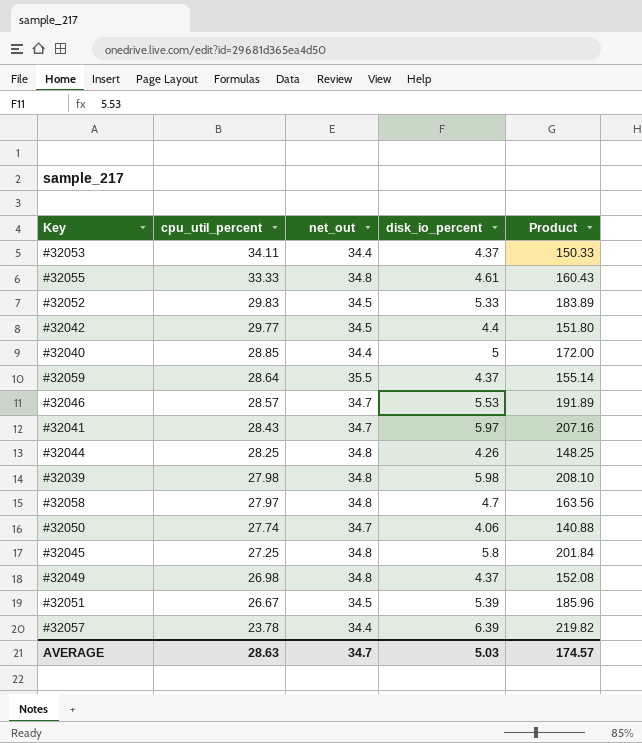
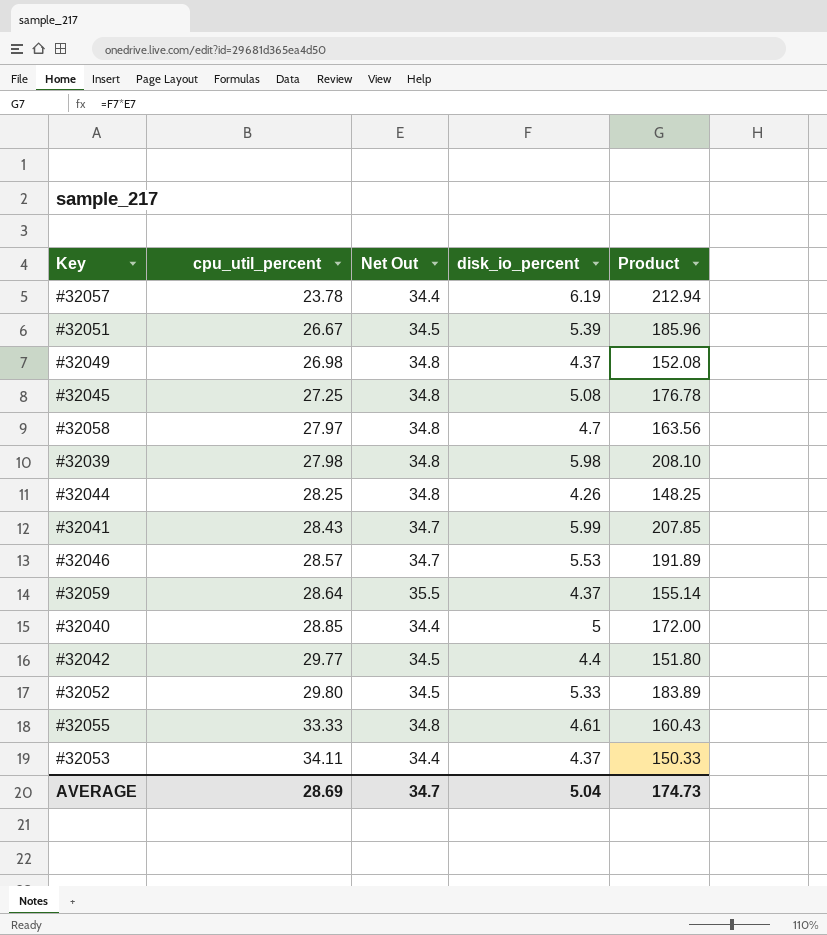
row order: cpu_util_percent descending -> cpu_util_percent ascending
column name: net_out -> Net Out
row #32050: 27.74 | 34.7 | 4.06 | 140.88 -> none
#32057 | disk_io_percent: 6.39 -> 6.19
#32057 | Product: 219.82 -> 212.94
#32045 | disk_io_percent: 5.8 -> 5.08
#32045 | Product: 201.84 -> 176.78
#32041 | disk_io_percent: 5.97 -> 5.99
#32041 | Product: 207.16 -> 207.85
#32052 | cpu_util_percent: 29.83 -> 29.80
AVERAGE | cpu_util_percent: 28.63 -> 28.69
AVERAGE | disk_io_percent: 5.03 -> 5.04
AVERAGE | Product: 174.57 -> 174.73

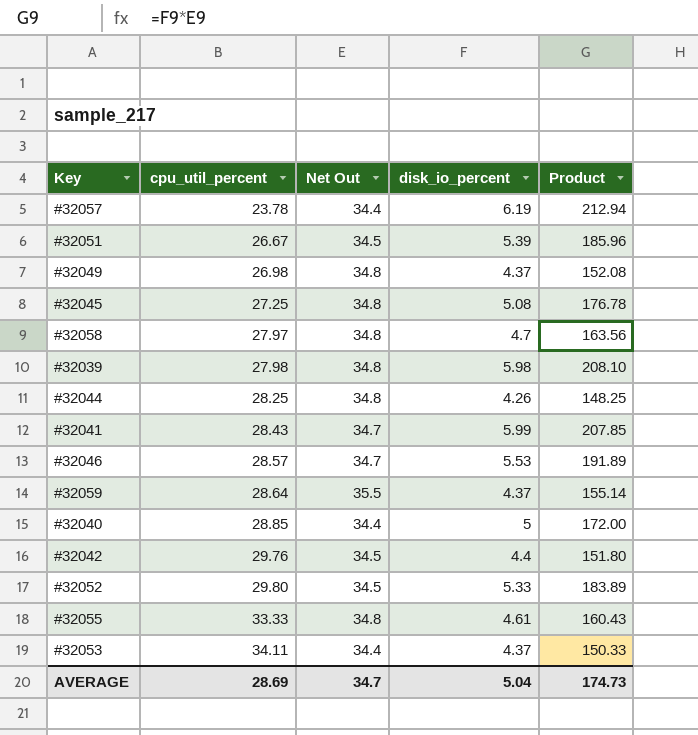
#32042 | cpu_util_percent: 29.77 -> 29.76

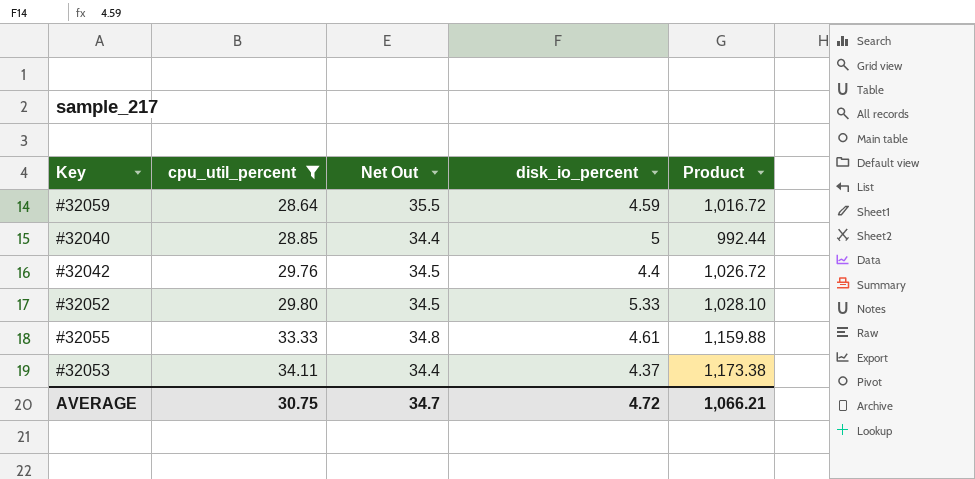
filter: none -> cpu_util_percent >= 28.64
column Product | formula: [Net Out] * [disk_io_percent] -> [cpu_util_percent] * [Net Out]
#32059 | disk_io_percent: 4.37 -> 4.59
AVERAGE | cpu_util_percent: 28.69 -> 30.75
AVERAGE | disk_io_percent: 5.04 -> 4.72
AVERAGE | Product: 174.73 -> 1,066.21

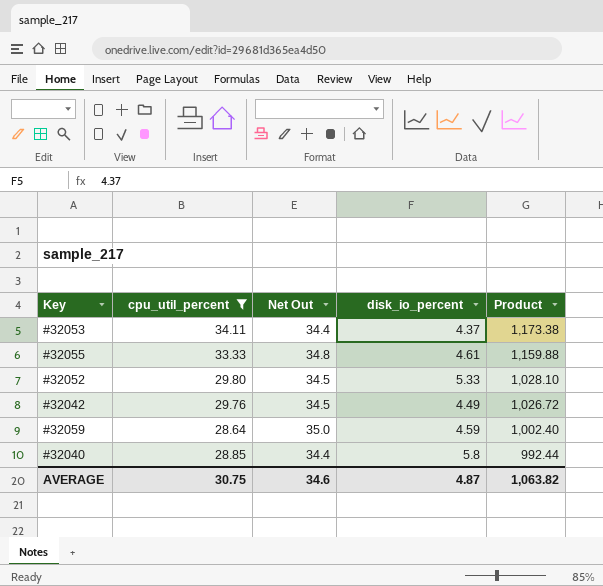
row order: cpu_util_percent ascending -> Product descending
#32042 | disk_io_percent: 4.4 -> 4.49
#32059 | Net Out: 35.5 -> 35.0
#32059 | Product: 1,016.72 -> 1,002.40
#32040 | disk_io_percent: 5 -> 5.8
AVERAGE | Net Out: 34.7 -> 34.6
AVERAGE | disk_io_percent: 4.72 -> 4.87
AVERAGE | Product: 1,066.21 -> 1,063.82

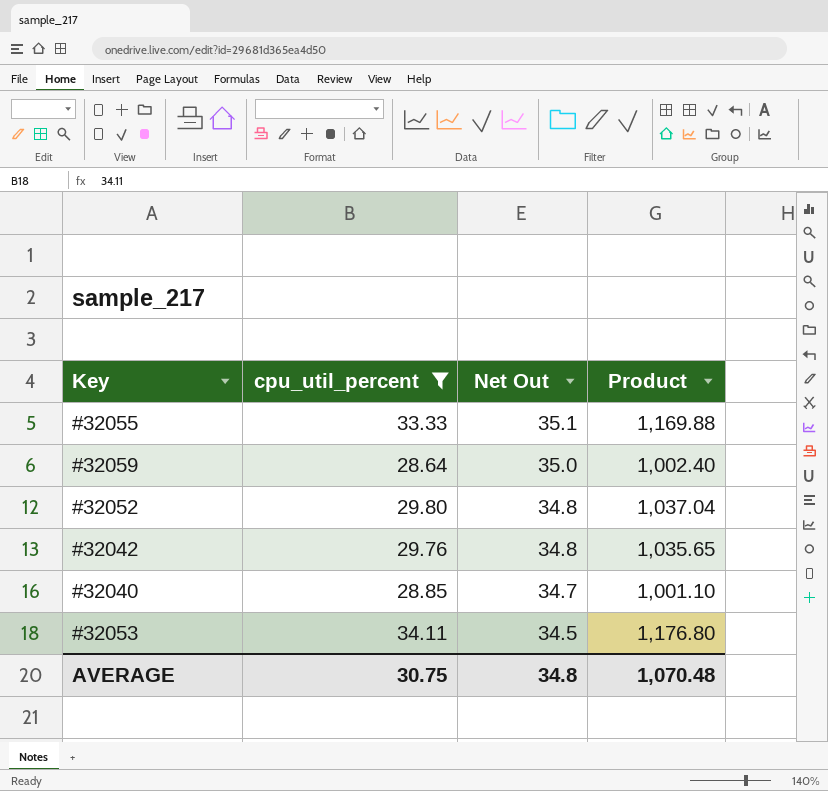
row order: Product descending -> Net Out descending
column disk_io_percent | position: 4 -> none
#32055 | Net Out: 34.8 -> 35.1
#32055 | Product: 1,159.88 -> 1,169.88
#32052 | Net Out: 34.5 -> 34.8
#32052 | Product: 1,028.10 -> 1,037.04
#32042 | Net Out: 34.5 -> 34.8
#32042 | Product: 1,026.72 -> 1,035.65
#32040 | Net Out: 34.4 -> 34.7
#32040 | Product: 992.44 -> 1,001.10
#32053 | Net Out: 34.4 -> 34.5
#32053 | Product: 1,173.38 -> 1,176.80
AVERAGE | Net Out: 34.6 -> 34.8
AVERAGE | Product: 1,063.82 -> 1,070.48

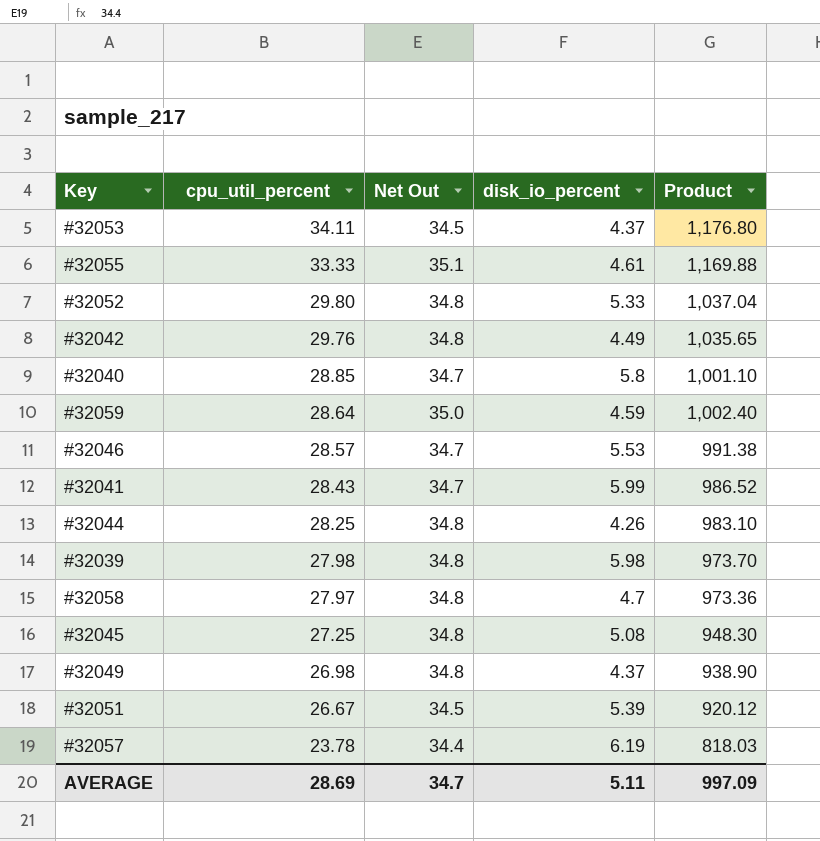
filter: cpu_util_percent >= 28.64 -> none
row order: Net Out descending -> cpu_util_percent descending
column disk_io_percent | position: none -> 4
AVERAGE | cpu_util_percent: 30.75 -> 28.69
AVERAGE | Net Out: 34.8 -> 34.7
AVERAGE | Product: 1,070.48 -> 997.09

